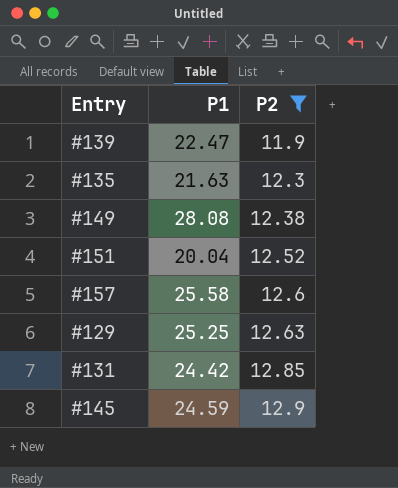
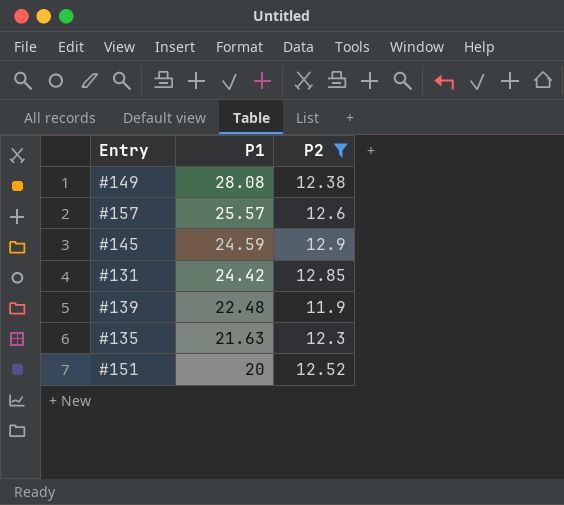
row order: P2 ascending -> P1 descending
row #129: 25.25 | 12.63 -> none
#157 | P1: 25.58 -> 25.57
#139 | P1: 22.47 -> 22.48
#151 | P1: 20.04 -> 20

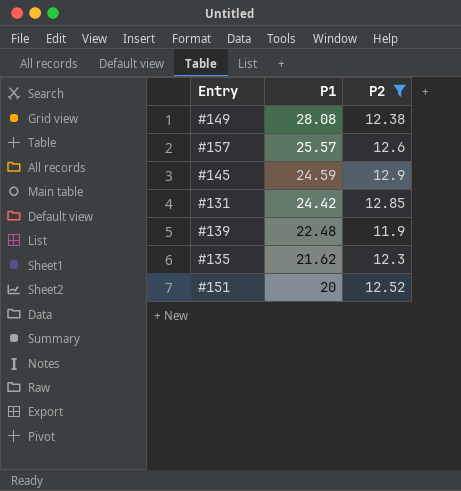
#135 | P1: 21.63 -> 21.62

